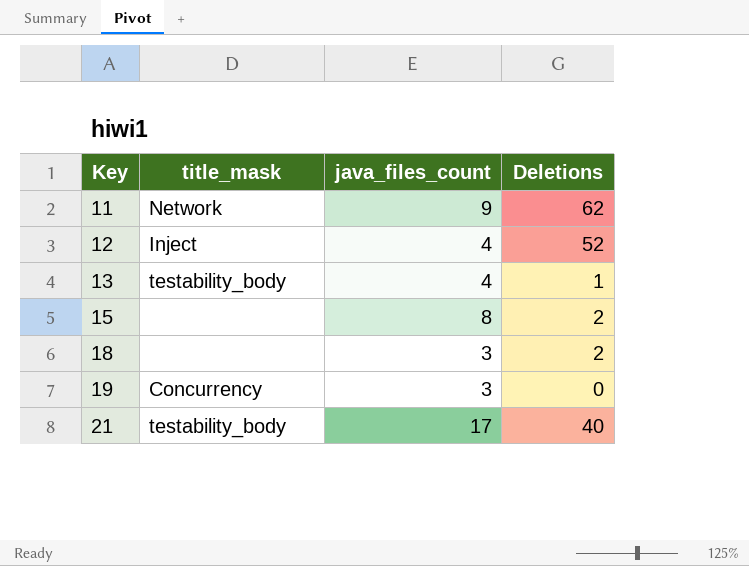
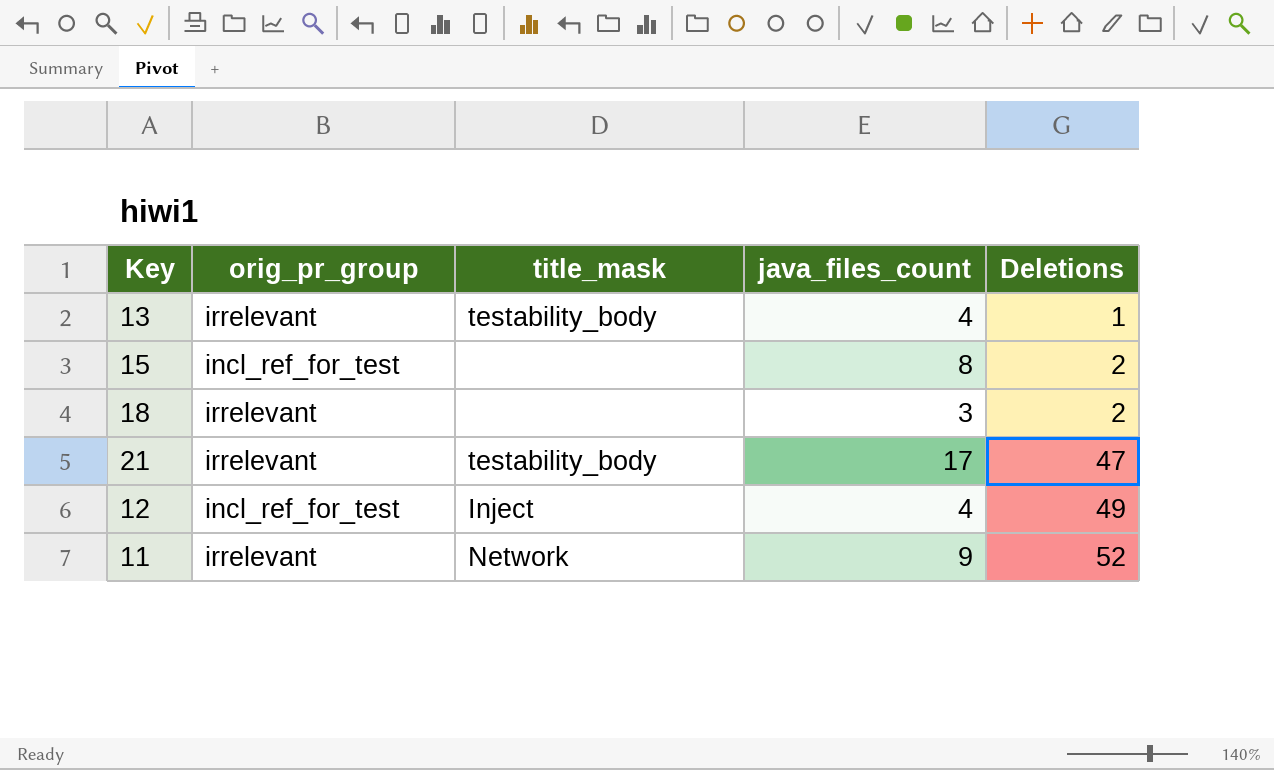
row order: Key ascending -> Deletions ascending
column orig_pr_group | position: none -> 2
row 19: Concurrency | 3 | 0 -> none
21 | Deletions: 40 -> 47
12 | Deletions: 52 -> 49
11 | Deletions: 62 -> 52

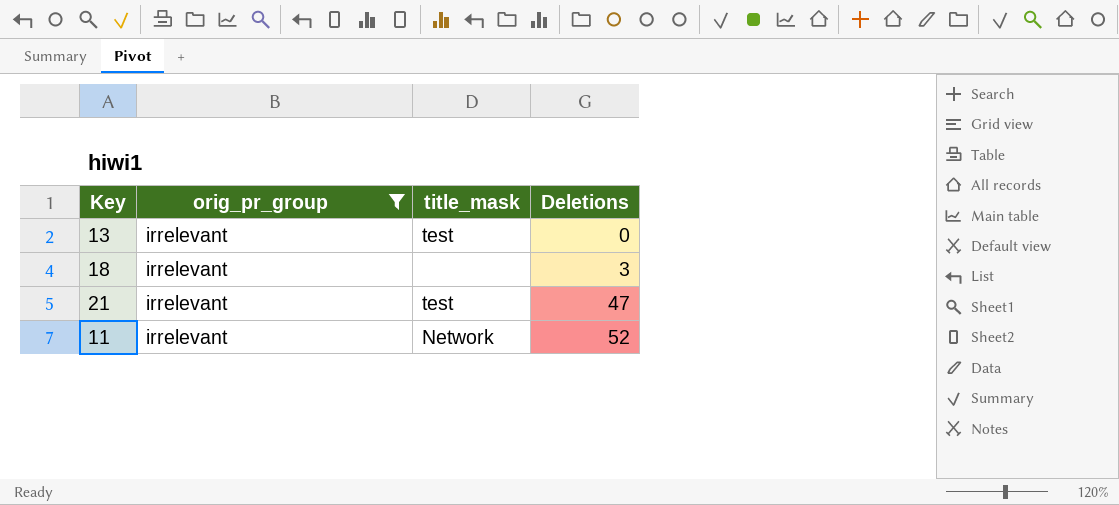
filter: none -> orig_pr_group = irrelevant
column java_files_count | position: 4 -> none
13 | title_mask: testability_body -> test
13 | Deletions: 1 -> 0
18 | Deletions: 2 -> 3
21 | title_mask: testability_body -> test

